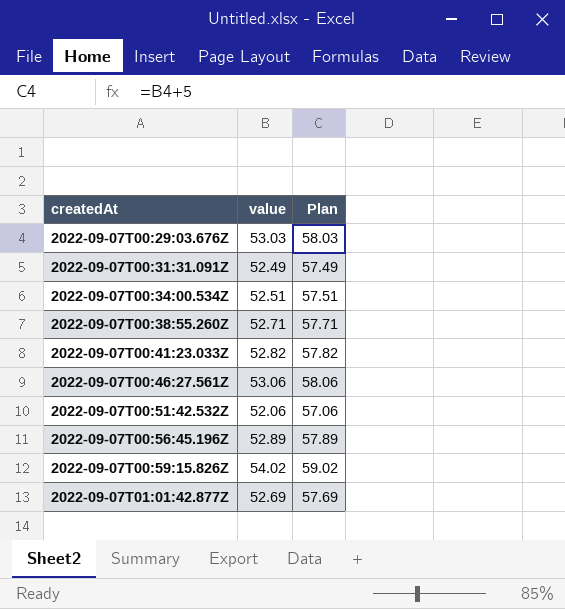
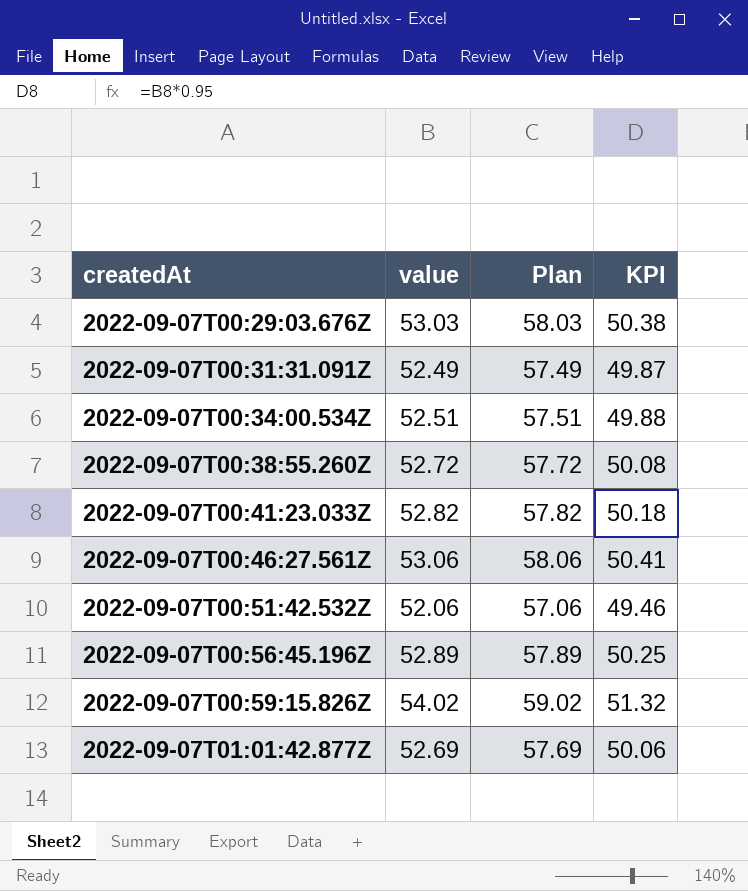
column KPI | formula: none -> [value] * 0.95
2022-09-07T00:38:55.260Z | value: 52.71 -> 52.72
2022-09-07T00:38:55.260Z | Plan: 57.71 -> 57.72

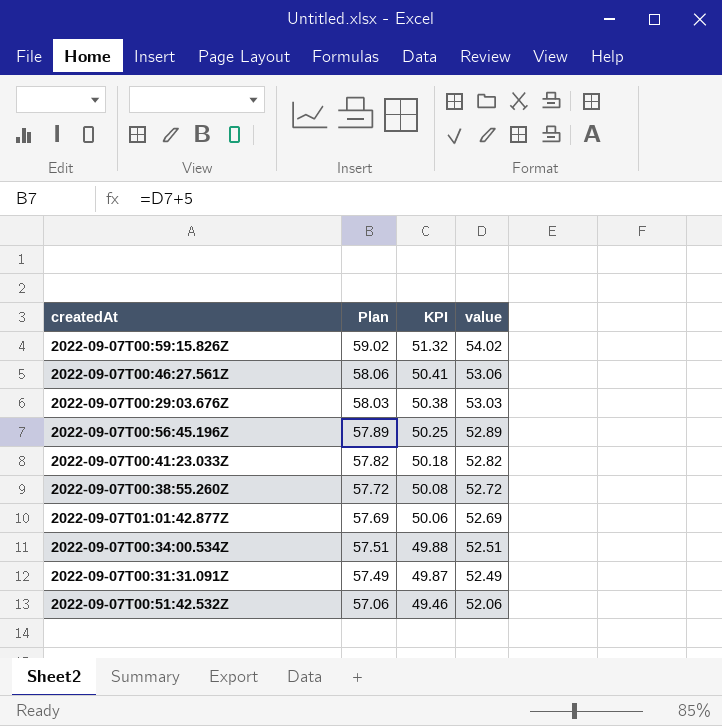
row order: createdAt ascending -> Plan descending
column value | position: 2 -> 4

